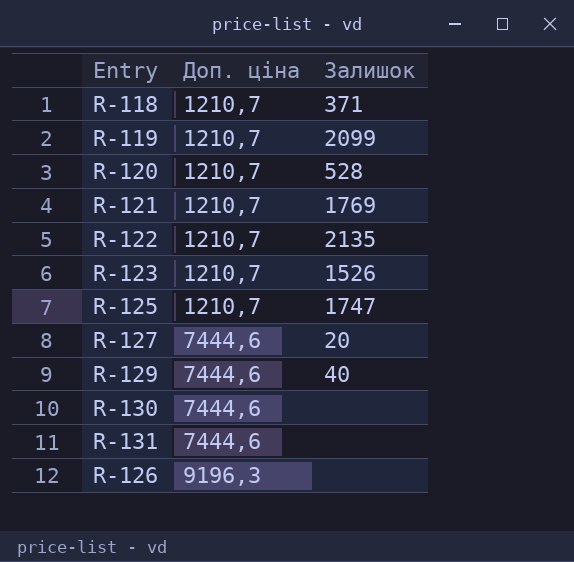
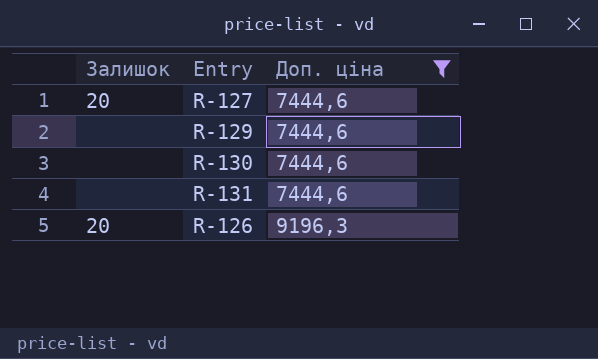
filter: none -> Доп. ціна != 1210,7
column Залишок | position: 3 -> 1
R-129 | Залишок: 40 -> none
R-126 | Залишок: none -> 20

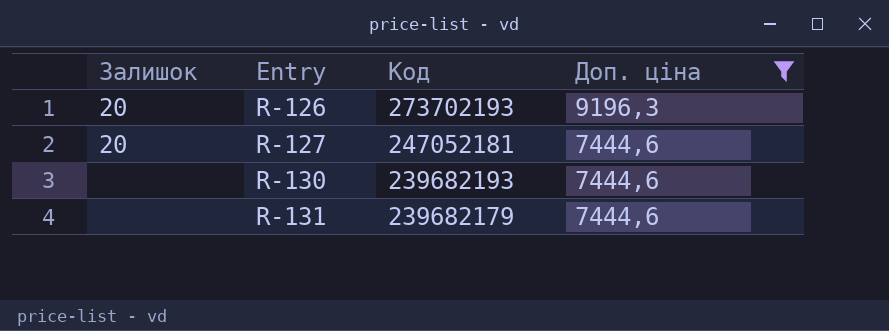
row order: Доп. ціна ascending -> Entry ascending
column Код | position: none -> 3
row R-129: none | 7444,6 -> none

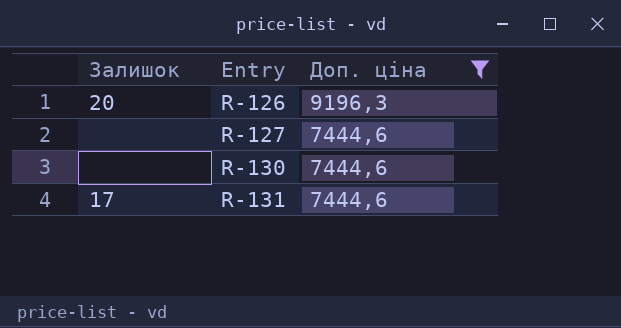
column Код | position: 3 -> none
R-127 | Залишок: 20 -> none
R-131 | Залишок: none -> 17

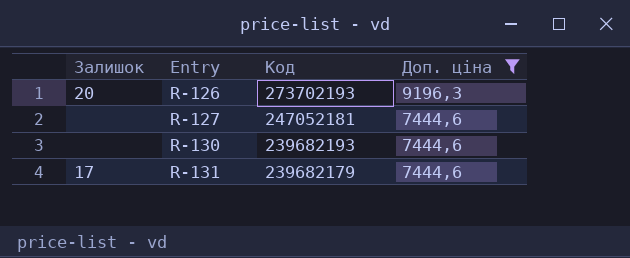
column Код | position: none -> 3

